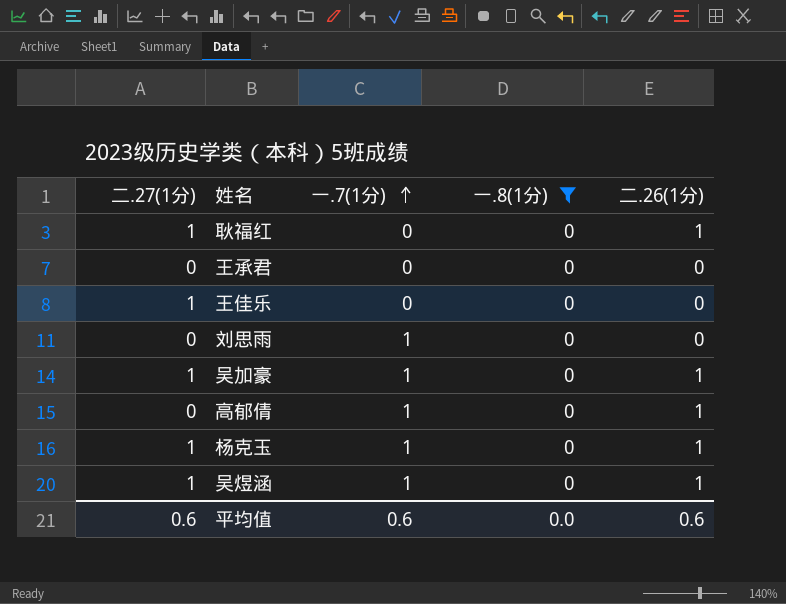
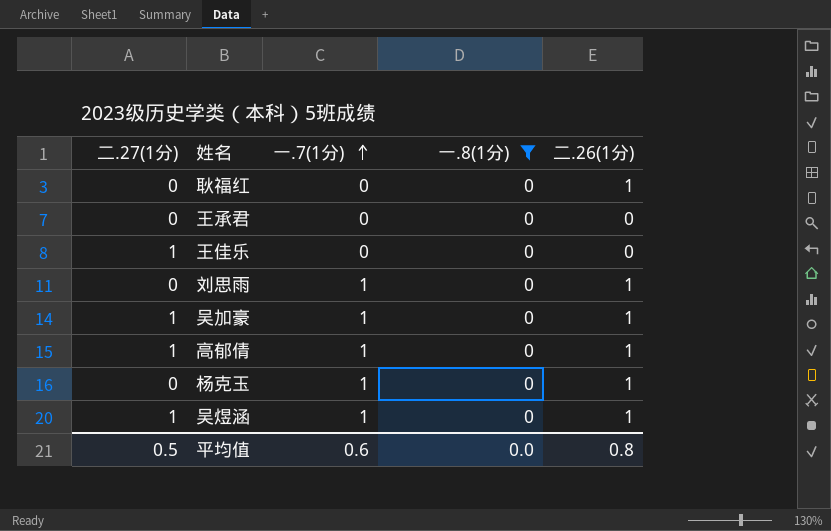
耿福红 | 二.27(1分): 1 -> 0
刘思雨 | 二.26(1分): 0 -> 1
高郁倩 | 二.27(1分): 0 -> 1
杨克玉 | 二.27(1分): 1 -> 0
平均值 | 二.27(1分): 0.6 -> 0.5
平均值 | 二.26(1分): 0.6 -> 0.8

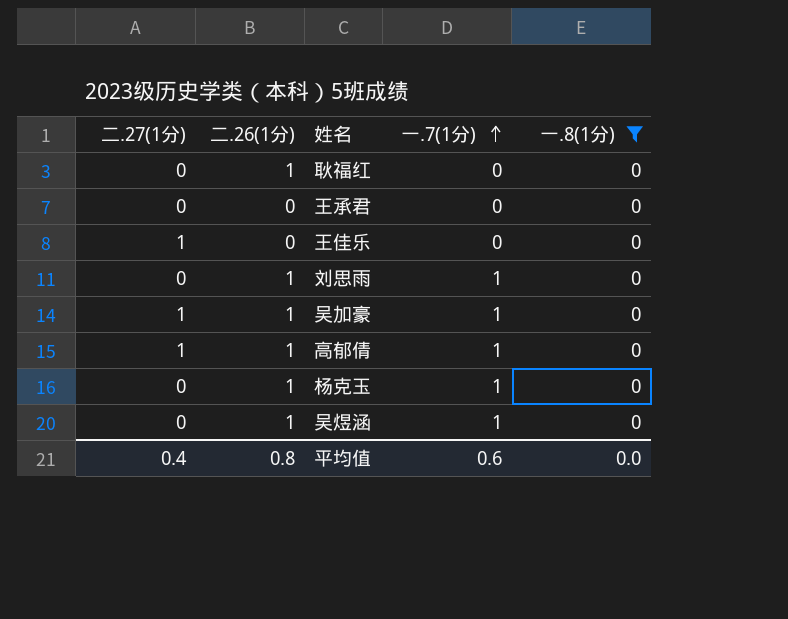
column 二.26(1分) | position: 5 -> 2
吴煜涵 | 二.27(1分): 1 -> 0
平均值 | 二.27(1分): 0.5 -> 0.4

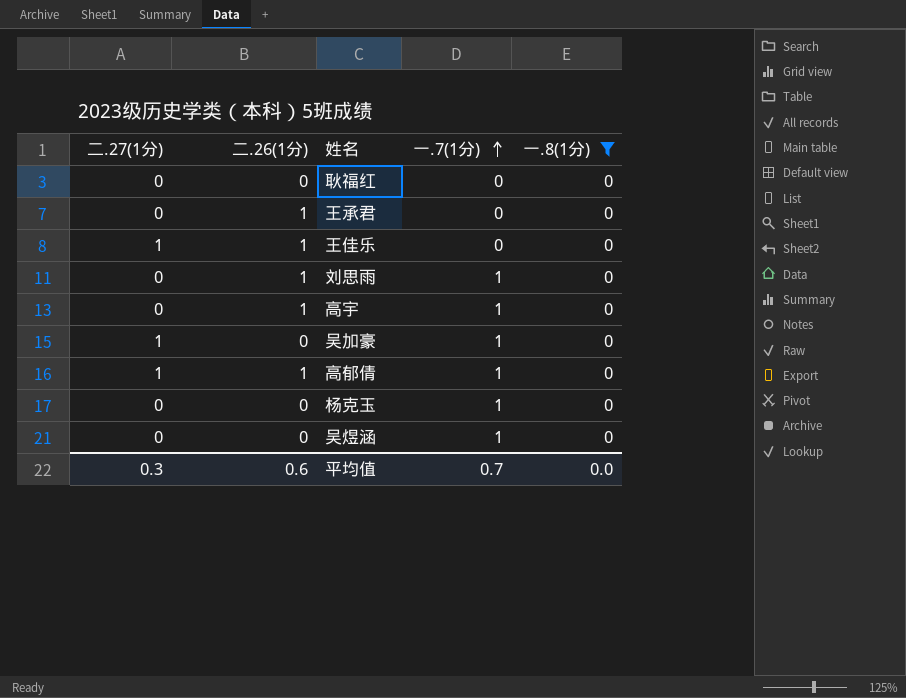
耿福红 | 二.26(1分): 1 -> 0
王承君 | 二.26(1分): 0 -> 1
王佳乐 | 二.26(1分): 0 -> 1
row 高宇: none -> 0 | 1 | 1 | 0
吴加豪 | 二.26(1分): 1 -> 0
杨克玉 | 二.26(1分): 1 -> 0
吴煜涵 | 二.26(1分): 1 -> 0
平均值 | 二.27(1分): 0.4 -> 0.3
平均值 | 二.26(1分): 0.8 -> 0.6
平均值 | 一.7(1分): 0.6 -> 0.7

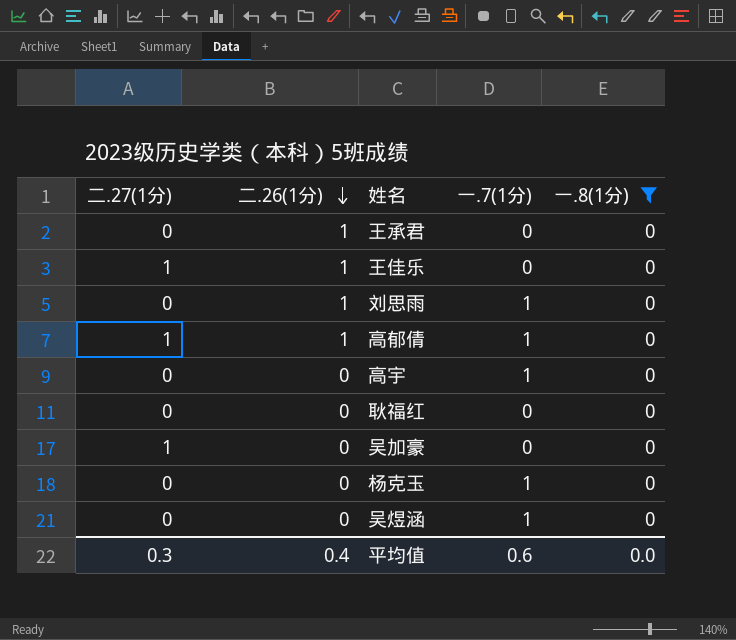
row order: 一.7(1分) ascending -> 二.26(1分) descending
高宇 | 二.26(1分): 1 -> 0
吴加豪 | 一.7(1分): 1 -> 0
平均值 | 二.26(1分): 0.6 -> 0.4
平均值 | 一.7(1分): 0.7 -> 0.6

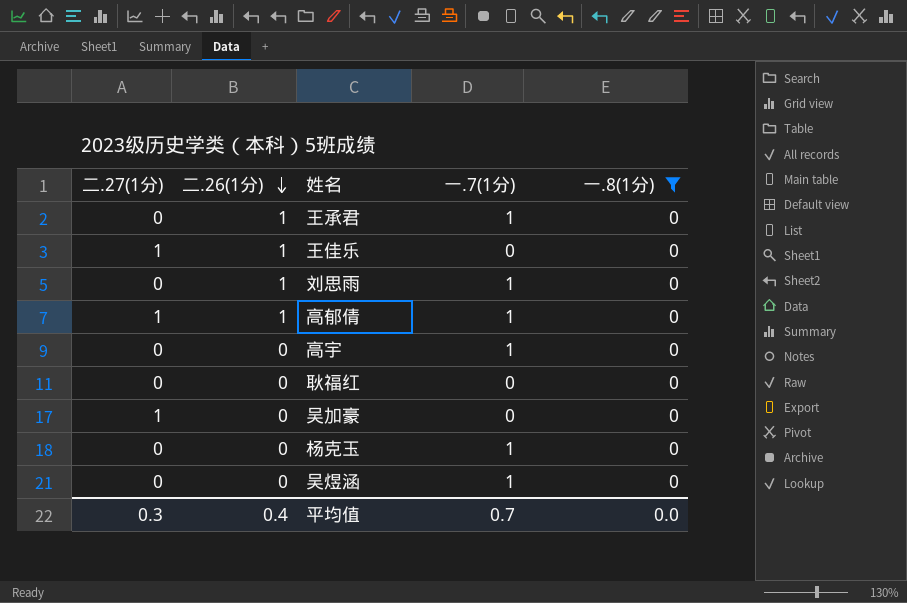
王承君 | 一.7(1分): 0 -> 1
平均值 | 一.7(1分): 0.6 -> 0.7

